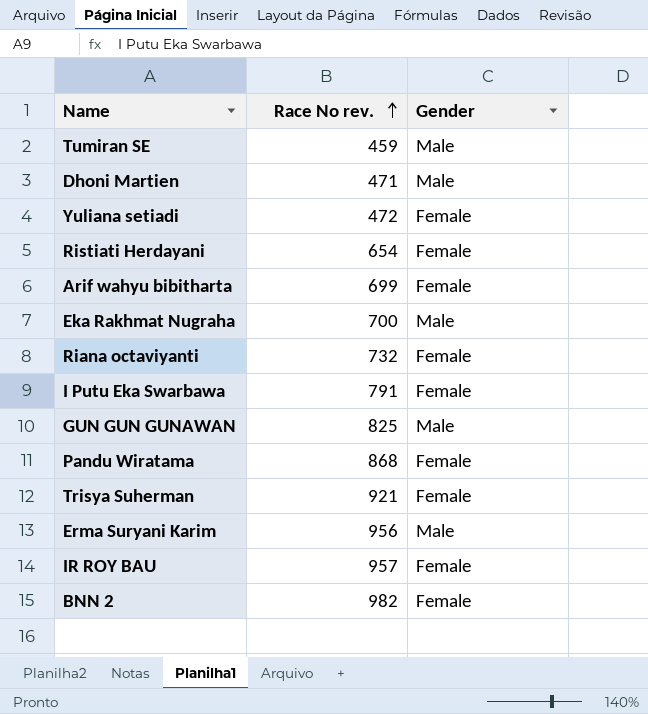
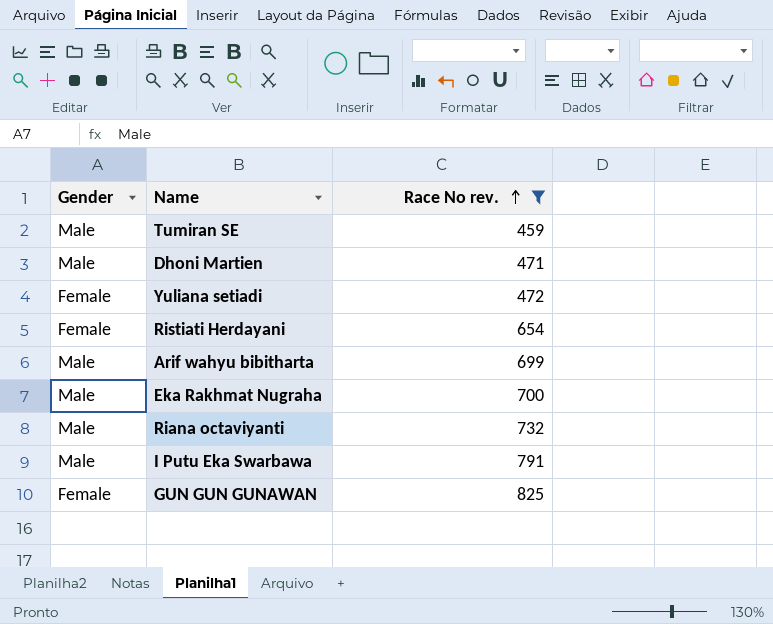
filter: none -> Race No rev. <= 825
column Gender | position: 3 -> 1
Arif wahyu bibitharta | Gender: Female -> Male
Riana octaviyanti | Gender: Female -> Male
I Putu Eka Swarbawa | Gender: Female -> Male
GUN GUN GUNAWAN | Gender: Male -> Female

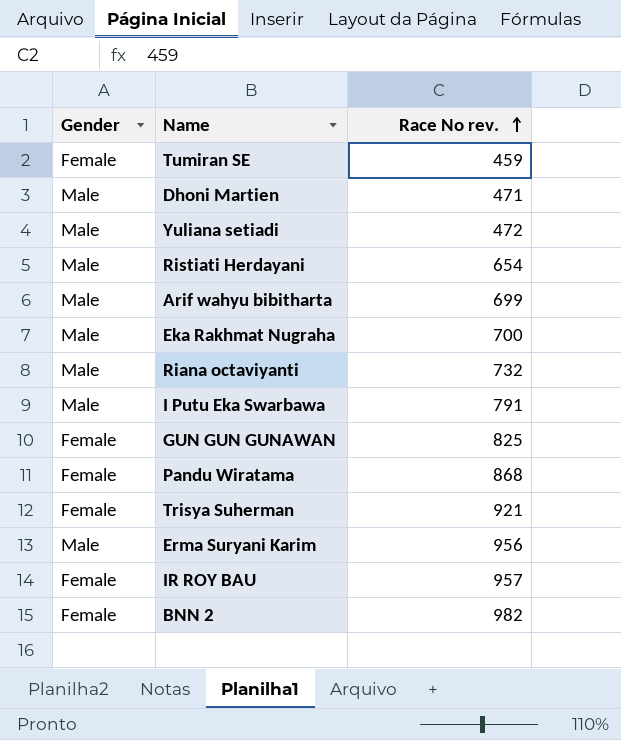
filter: Race No rev. <= 825 -> none
Tumiran SE | Gender: Male -> Female
Yuliana setiadi | Gender: Female -> Male
Ristiati Herdayani | Gender: Female -> Male

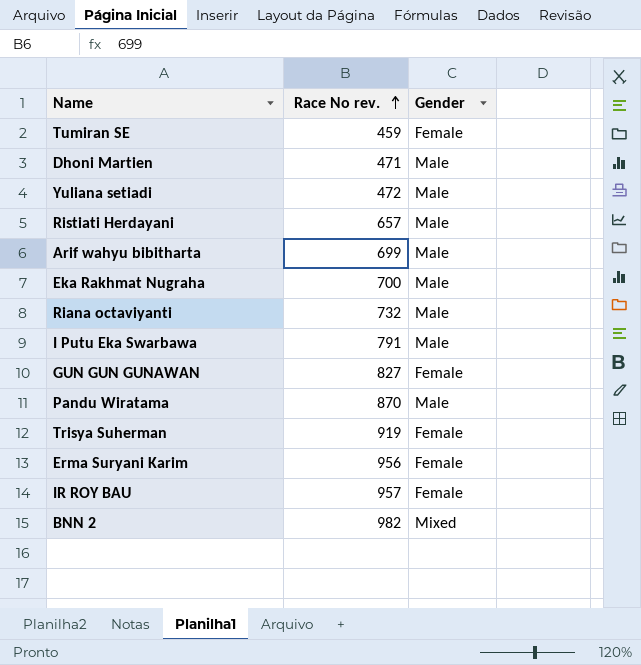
column Gender | position: 1 -> 3
Ristiati Herdayani | Race No rev.: 654 -> 657
GUN GUN GUNAWAN | Race No rev.: 825 -> 827
Pandu Wiratama | Race No rev.: 868 -> 870
Pandu Wiratama | Gender: Female -> Male
Trisya Suherman | Race No rev.: 921 -> 919
Erma Suryani Karim | Gender: Male -> Female
BNN 2 | Gender: Female -> Mixed

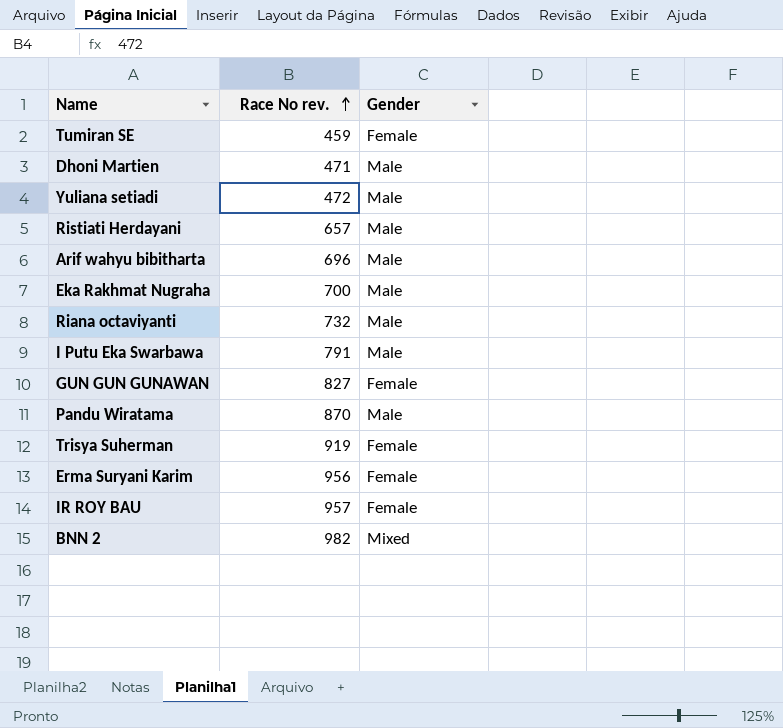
Arif wahyu bibitharta | Race No rev.: 699 -> 696

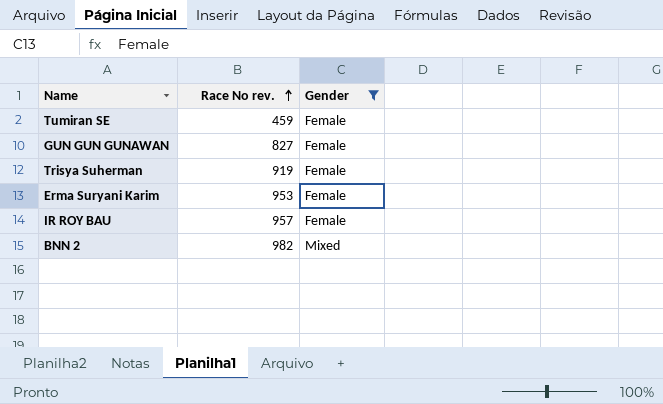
filter: none -> Gender != Male
Erma Suryani Karim | Race No rev.: 956 -> 953

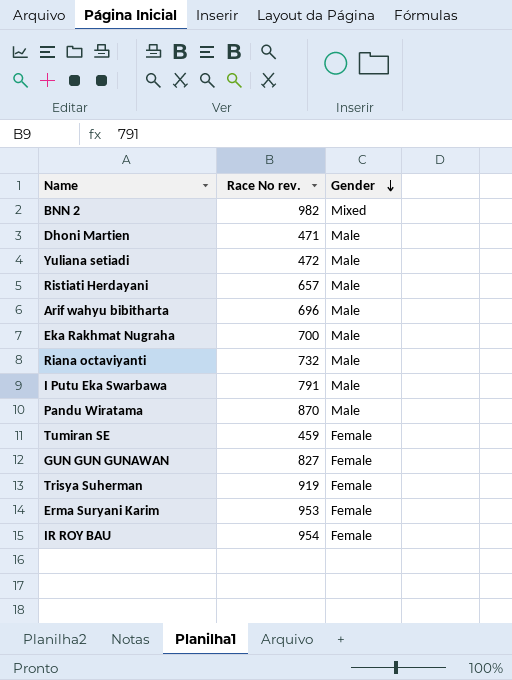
filter: Gender != Male -> none
row order: Race No rev. ascending -> Gender descending
IR ROY BAU | Race No rev.: 957 -> 954

